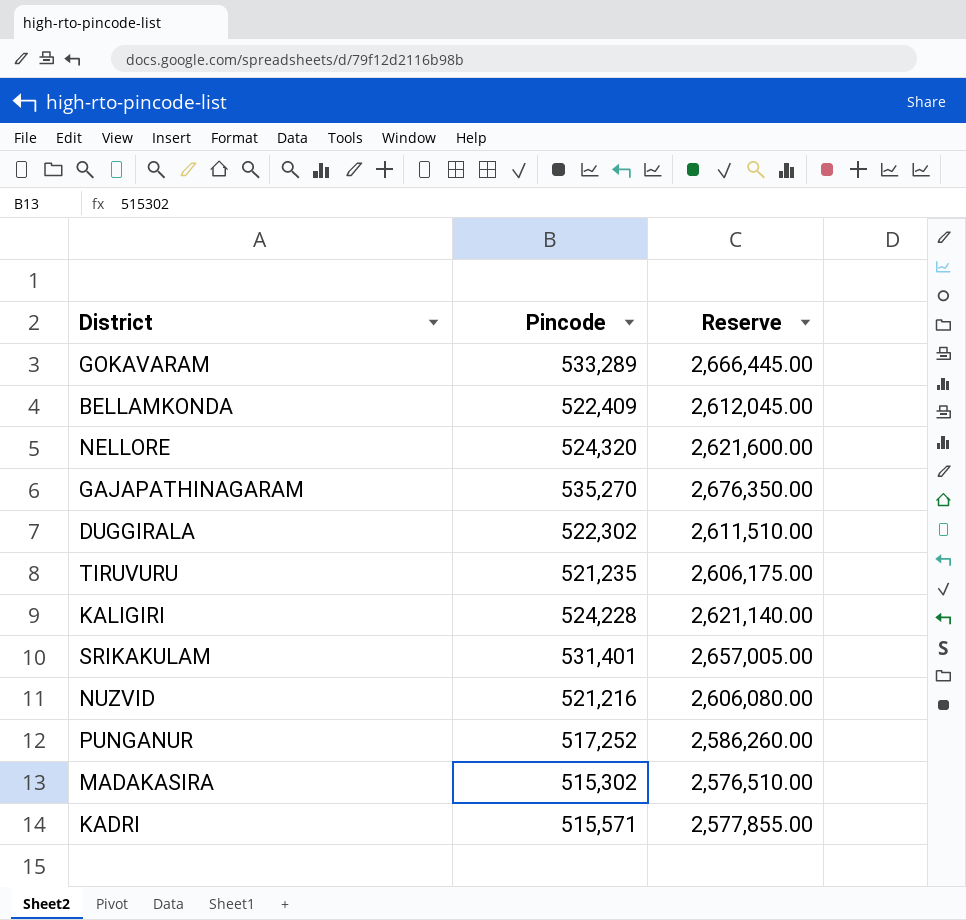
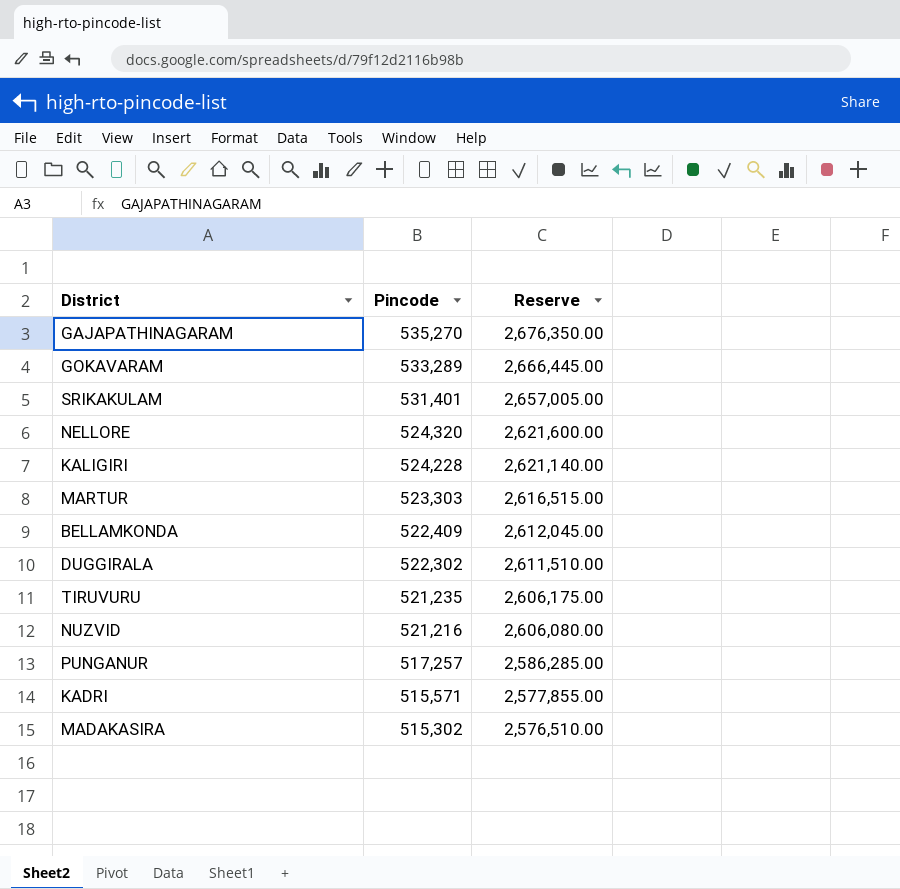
row order: none -> Pincode descending
row MARTUR: none -> 523,303 | 2,616,515.00
PUNGANUR | Pincode: 517,252 -> 517,257
PUNGANUR | Reserve: 2,586,260.00 -> 2,586,285.00

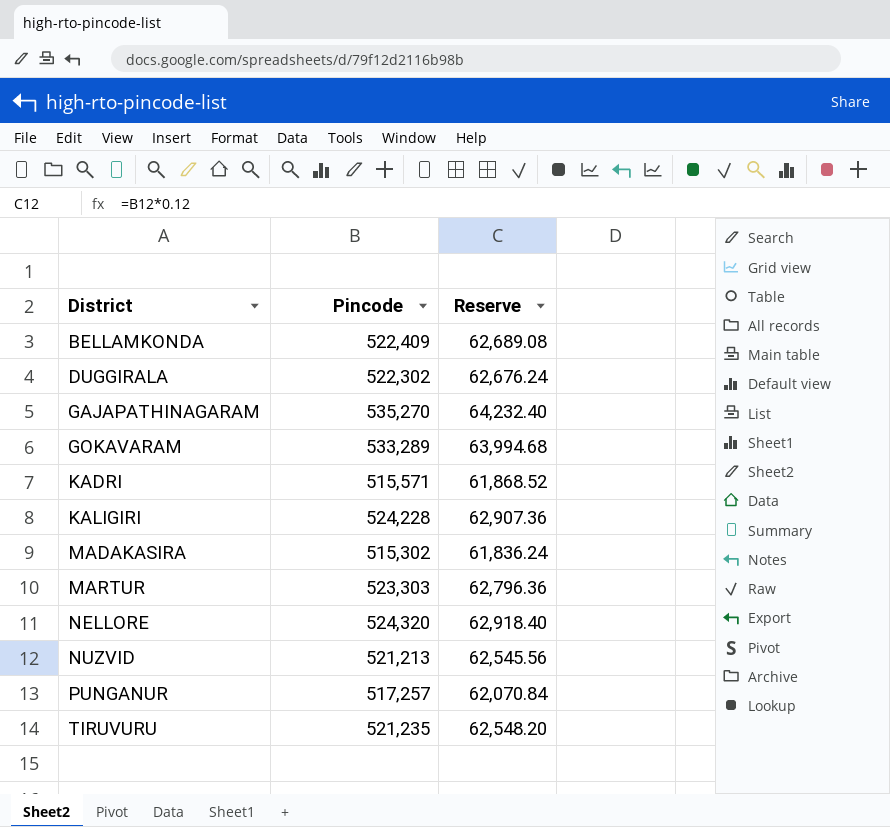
row order: Pincode descending -> District ascending
column Reserve | formula: [Pincode] * 5 -> [Pincode] * 0.12
row SRIKAKULAM: 531,401 | 2,657,005.00 -> none
NUZVID | Pincode: 521,216 -> 521,213

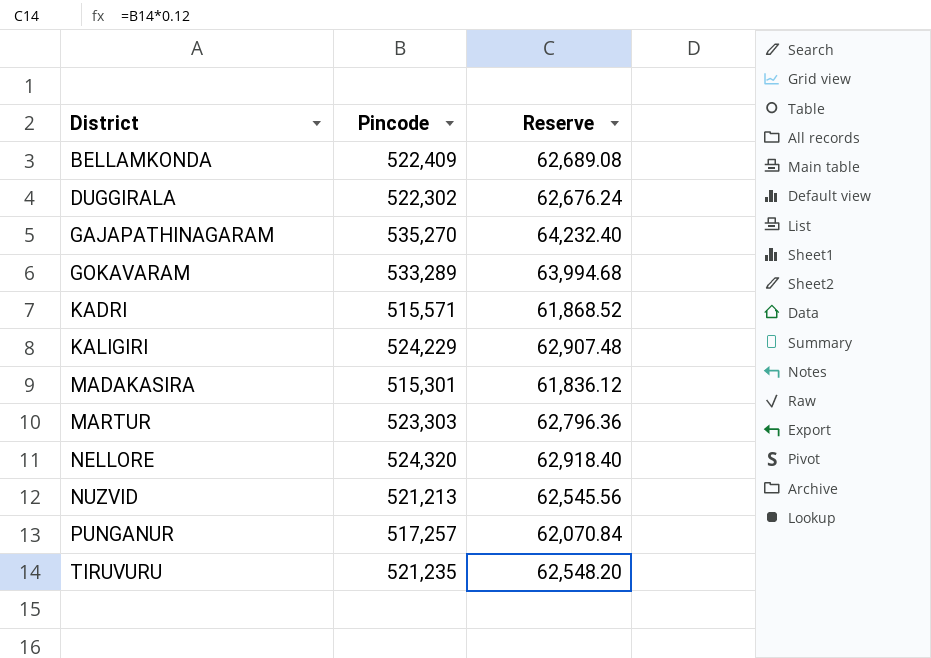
KALIGIRI | Pincode: 524,228 -> 524,229
KALIGIRI | Reserve: 62,907.36 -> 62,907.48
MADAKASIRA | Pincode: 515,302 -> 515,301
MADAKASIRA | Reserve: 61,836.24 -> 61,836.12

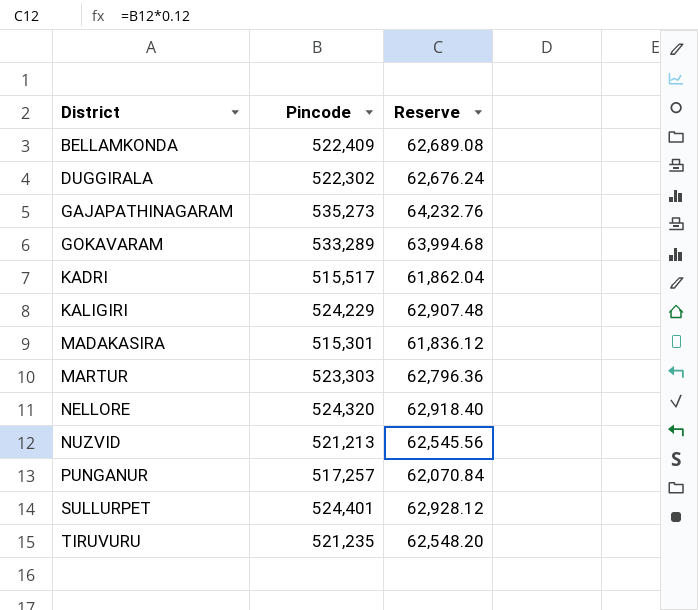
GAJAPATHINAGARAM | Pincode: 535,270 -> 535,273
GAJAPATHINAGARAM | Reserve: 64,232.40 -> 64,232.76
KADRI | Pincode: 515,571 -> 515,517
KADRI | Reserve: 61,868.52 -> 61,862.04
row SULLURPET: none -> 524,401 | 62,928.12

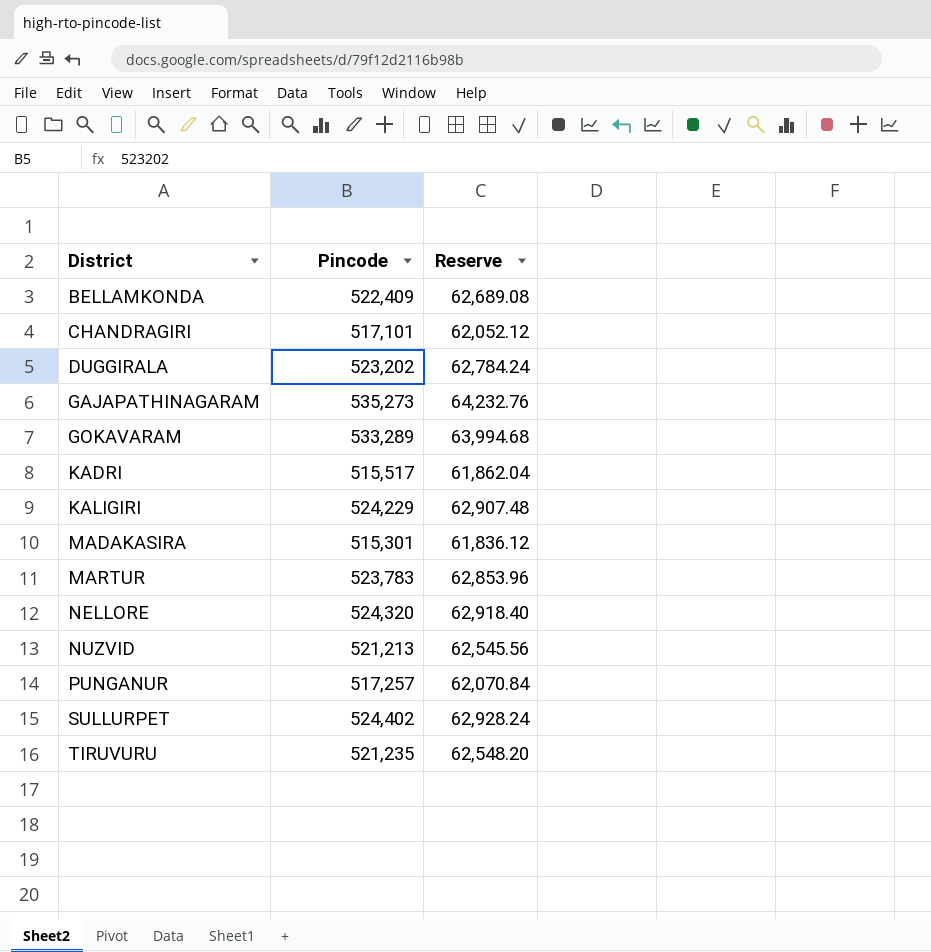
row CHANDRAGIRI: none -> 517,101 | 62,052.12
DUGGIRALA | Pincode: 522,302 -> 523,202
DUGGIRALA | Reserve: 62,676.24 -> 62,784.24
MARTUR | Pincode: 523,303 -> 523,783
MARTUR | Reserve: 62,796.36 -> 62,853.96
SULLURPET | Pincode: 524,401 -> 524,402
SULLURPET | Reserve: 62,928.12 -> 62,928.24

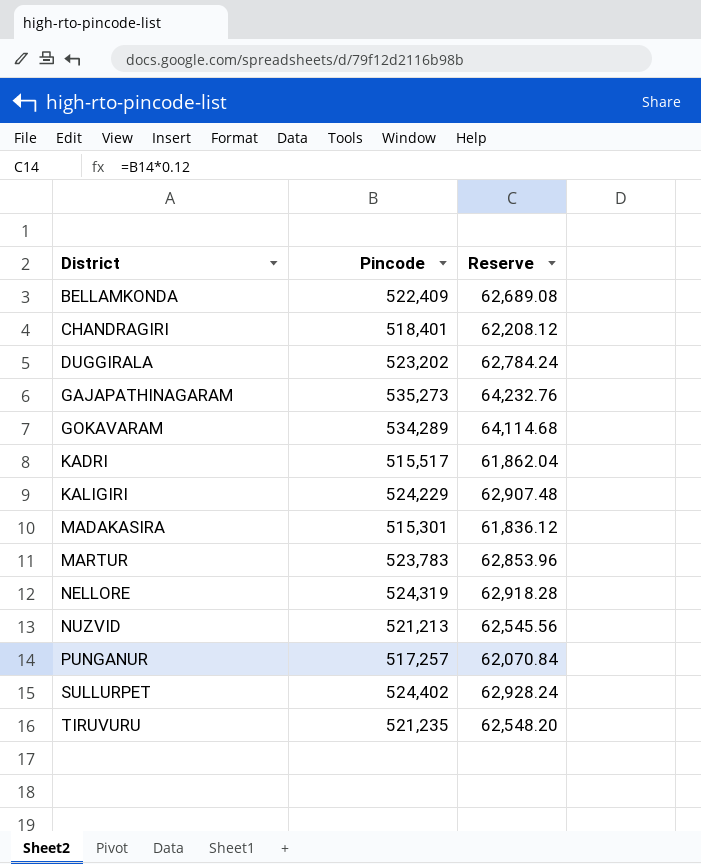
CHANDRAGIRI | Pincode: 517,101 -> 518,401
CHANDRAGIRI | Reserve: 62,052.12 -> 62,208.12
GOKAVARAM | Pincode: 533,289 -> 534,289
GOKAVARAM | Reserve: 63,994.68 -> 64,114.68
NELLORE | Pincode: 524,320 -> 524,319
NELLORE | Reserve: 62,918.40 -> 62,918.28

